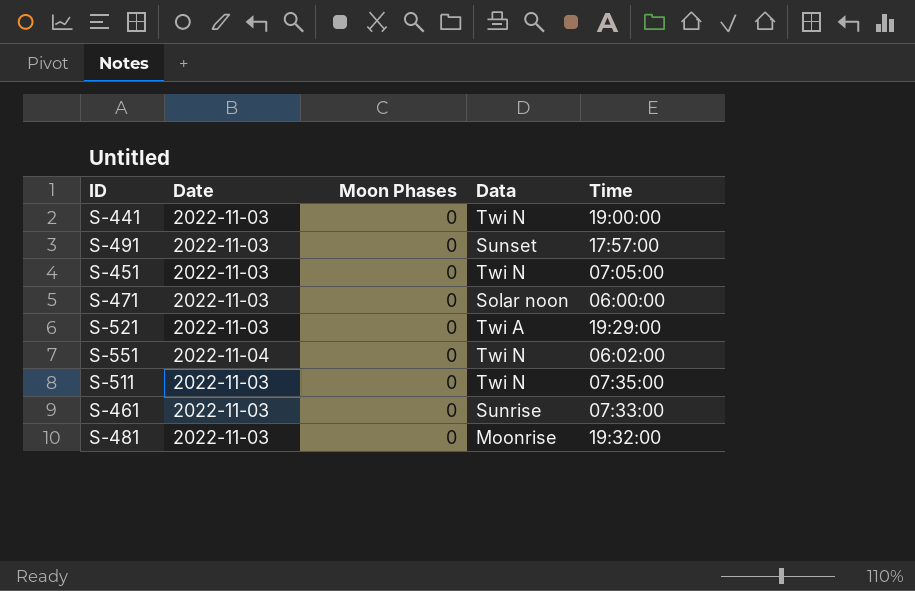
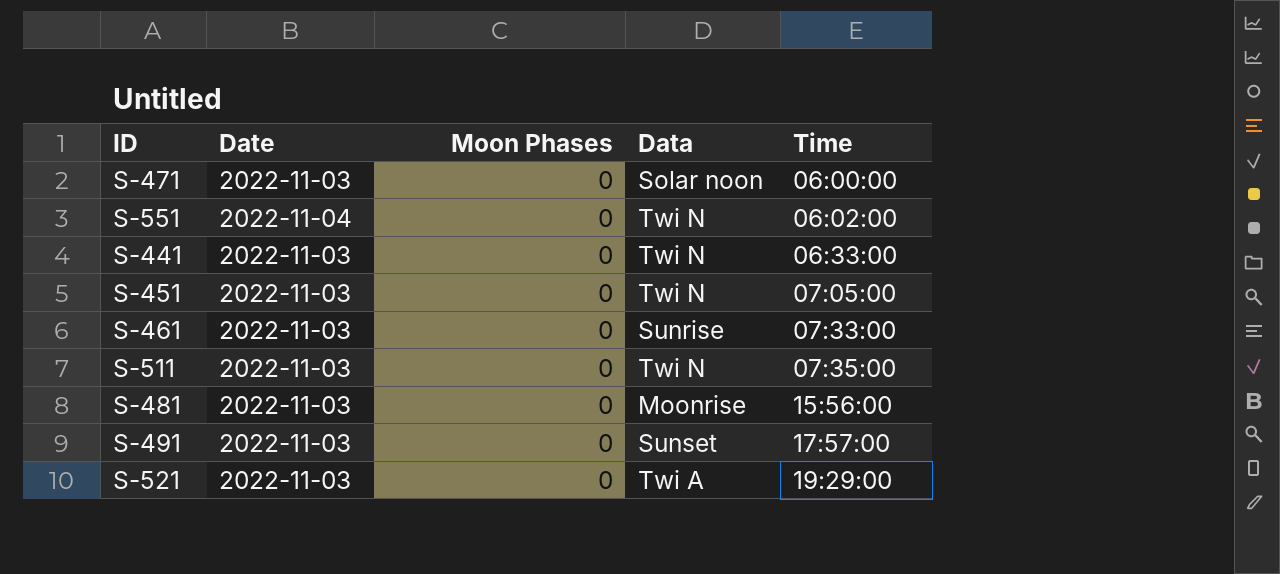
row order: none -> Time ascending
S-441 | Time: 19:00:00 -> 06:33:00
S-481 | Time: 19:32:00 -> 15:56:00

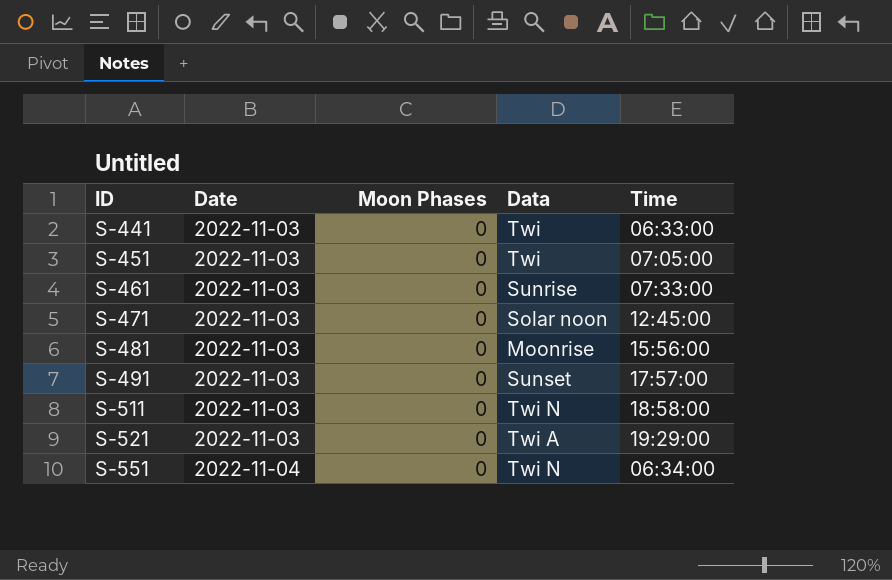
row order: Time ascending -> ID ascending
S-441 | Data: Twi N -> Twi
S-451 | Data: Twi N -> Twi
S-471 | Time: 06:00:00 -> 12:45:00
S-511 | Time: 07:35:00 -> 18:58:00
S-551 | Time: 06:02:00 -> 06:34:00

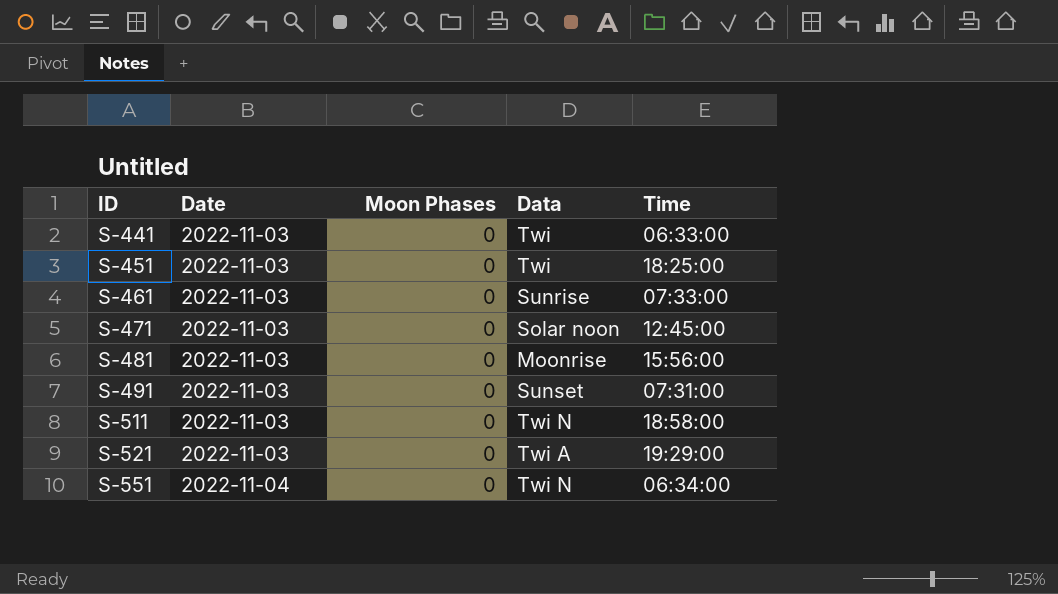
S-451 | Time: 07:05:00 -> 18:25:00
S-491 | Time: 17:57:00 -> 07:31:00

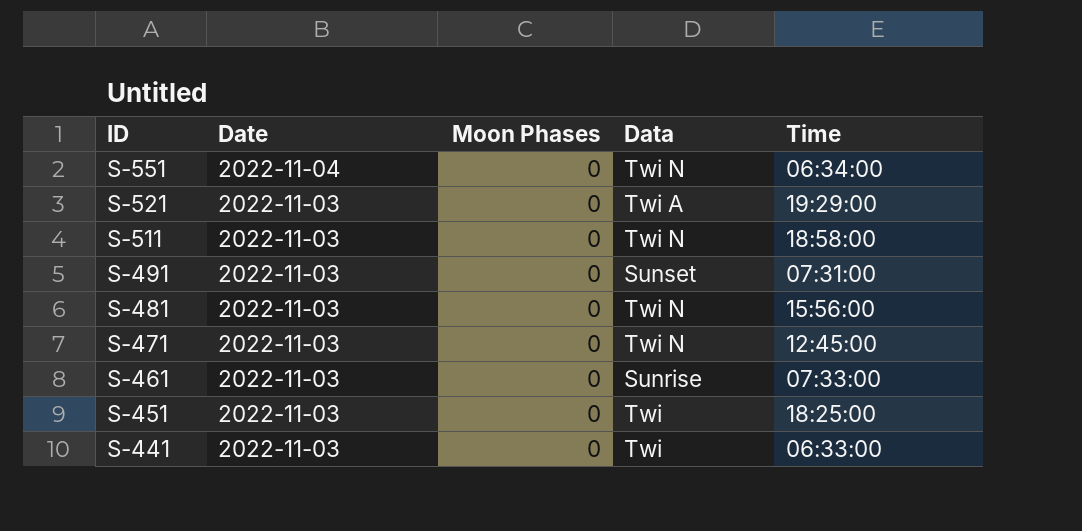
row order: ID ascending -> ID descending
S-481 | Data: Moonrise -> Twi N
S-471 | Data: Solar noon -> Twi N

